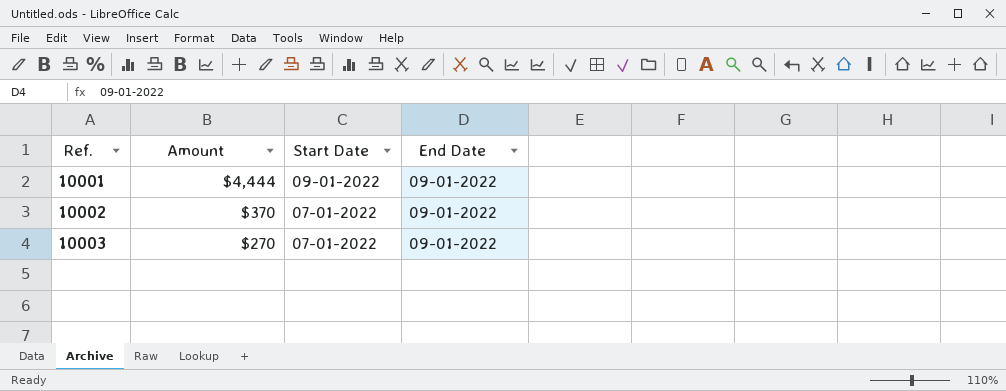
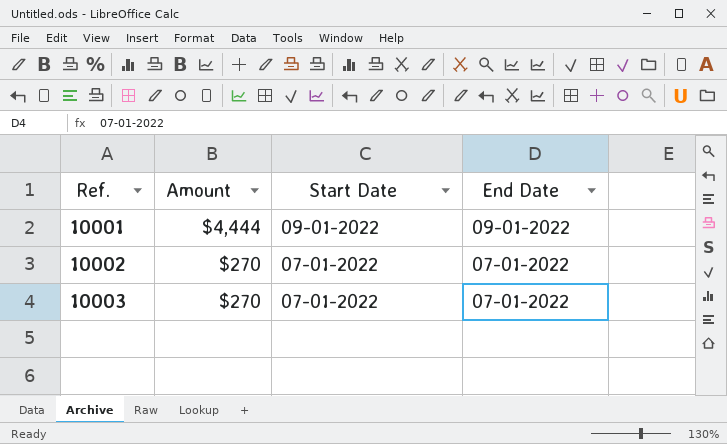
10002 | Amount: $370 -> $270
10002 | End Date: 09-01-2022 -> 07-01-2022
10003 | End Date: 09-01-2022 -> 07-01-2022

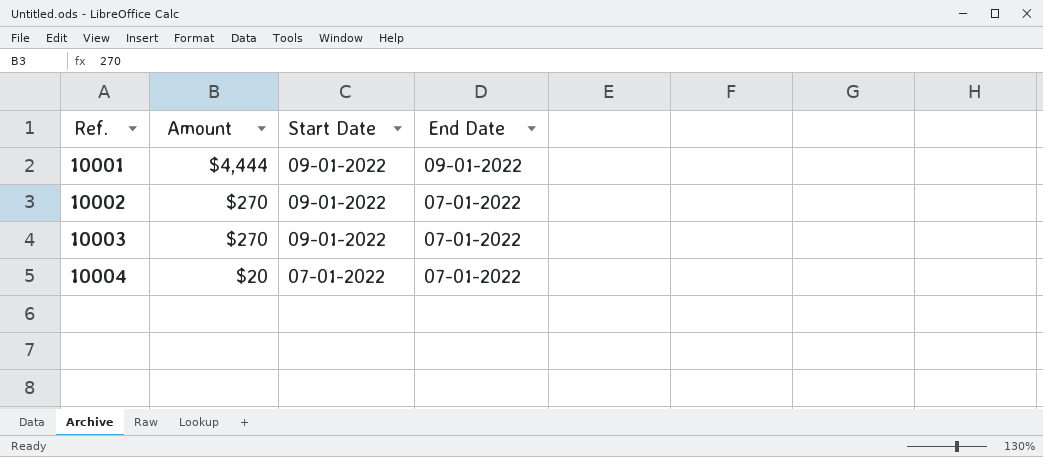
10002 | Start Date: 07-01-2022 -> 09-01-2022
10003 | Start Date: 07-01-2022 -> 09-01-2022
row 10004: none -> $20 | 07-01-2022 | 07-01-2022

